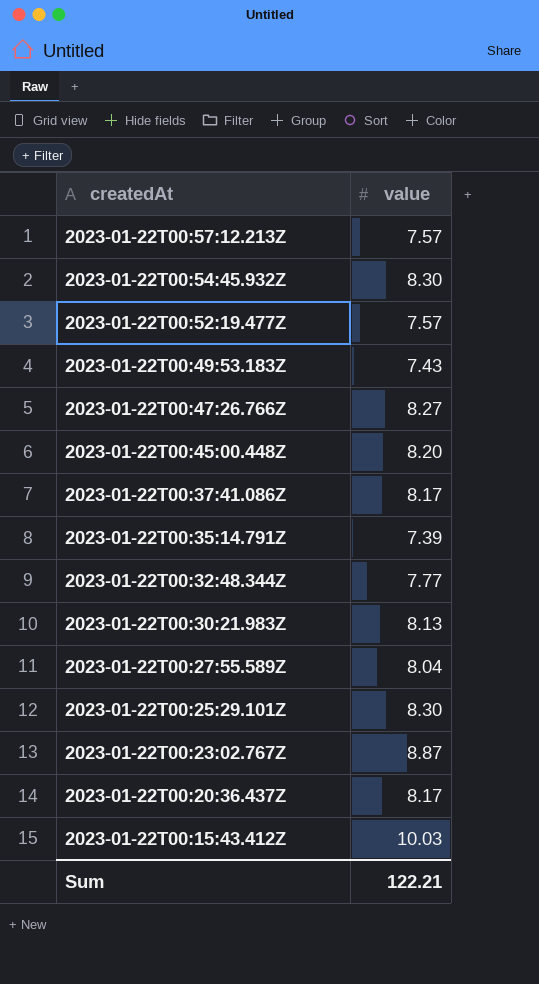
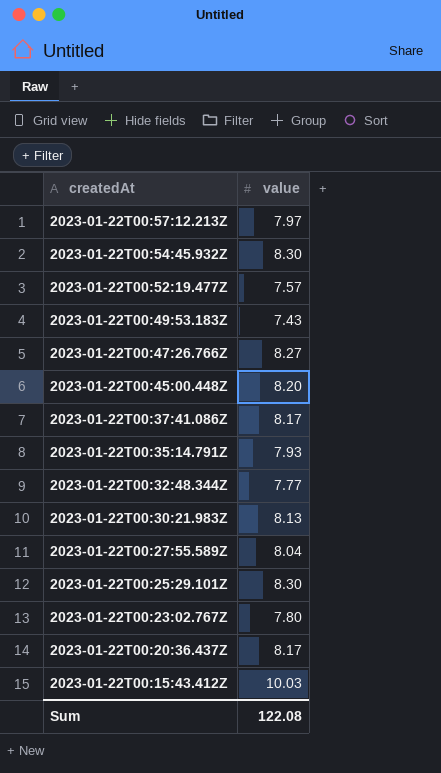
2023-01-22T00:57:12.213Z | value: 7.57 -> 7.97
2023-01-22T00:35:14.791Z | value: 7.39 -> 7.93
2023-01-22T00:23:02.767Z | value: 8.87 -> 7.80
Sum | value: 122.21 -> 122.08

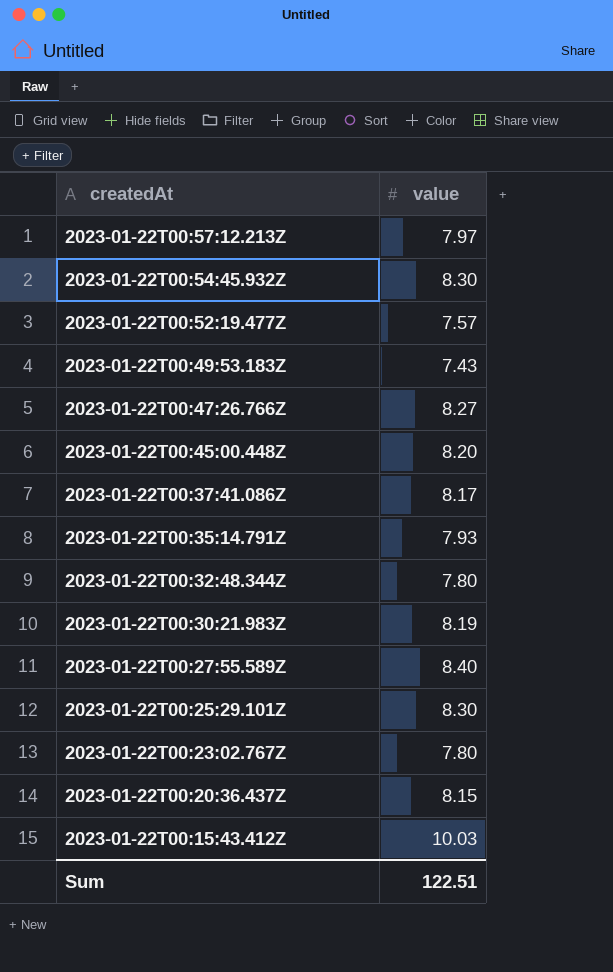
2023-01-22T00:32:48.344Z | value: 7.77 -> 7.80
2023-01-22T00:30:21.983Z | value: 8.13 -> 8.19
2023-01-22T00:27:55.589Z | value: 8.04 -> 8.40
2023-01-22T00:20:36.437Z | value: 8.17 -> 8.15
Sum | value: 122.08 -> 122.51

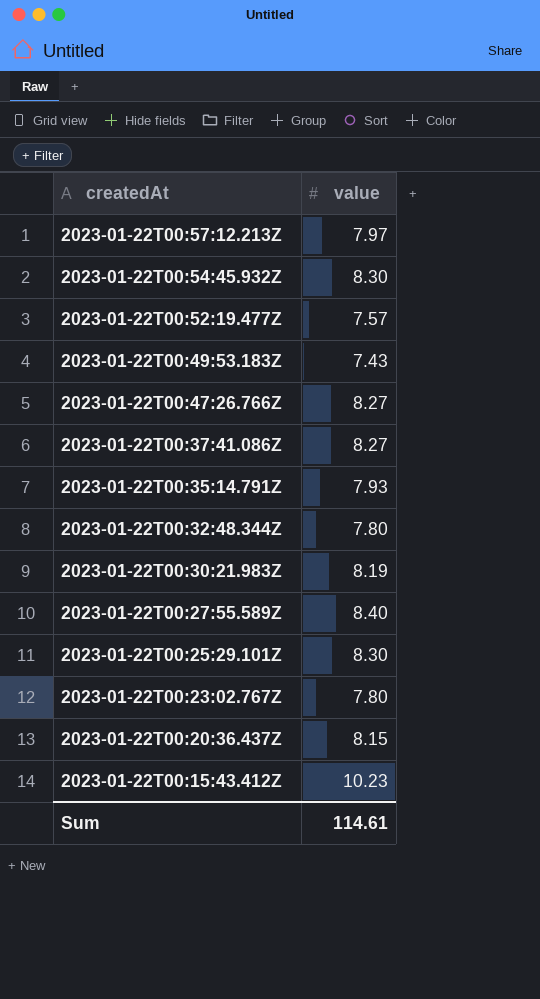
row 2023-01-22T00:45:00.448Z: 8.20 -> none
2023-01-22T00:37:41.086Z | value: 8.17 -> 8.27
2023-01-22T00:15:43.412Z | value: 10.03 -> 10.23
Sum | value: 122.51 -> 114.61

